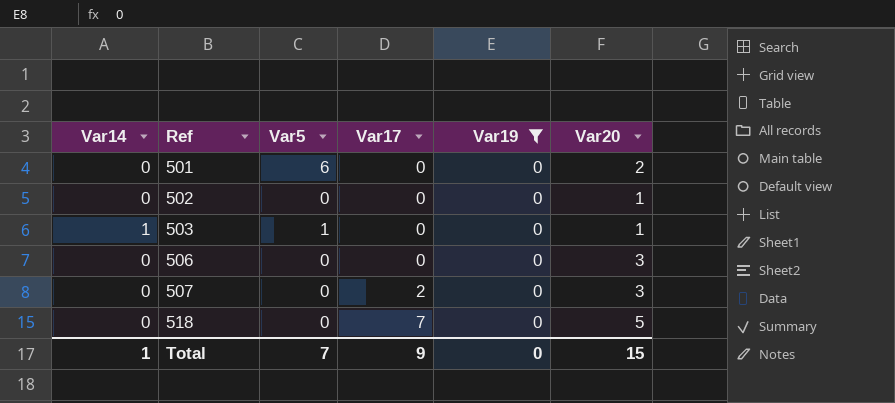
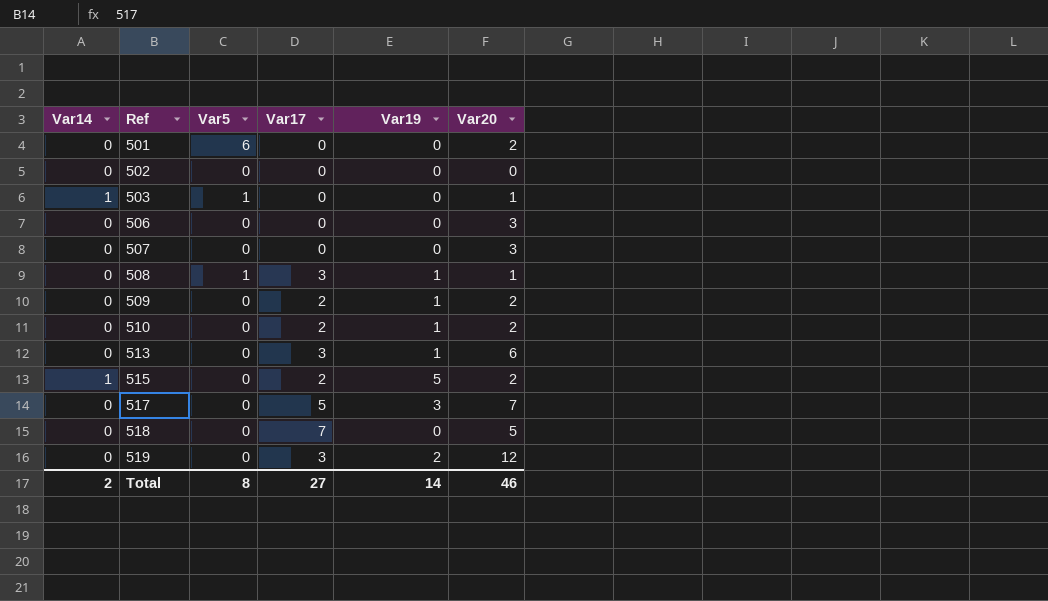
filter: Var19 = 0 -> none
502 | Var20: 1 -> 0
507 | Var17: 2 -> 0
Total | Var14: 1 -> 2
Total | Var5: 7 -> 8
Total | Var17: 9 -> 27
Total | Var19: 0 -> 14
Total | Var20: 15 -> 46

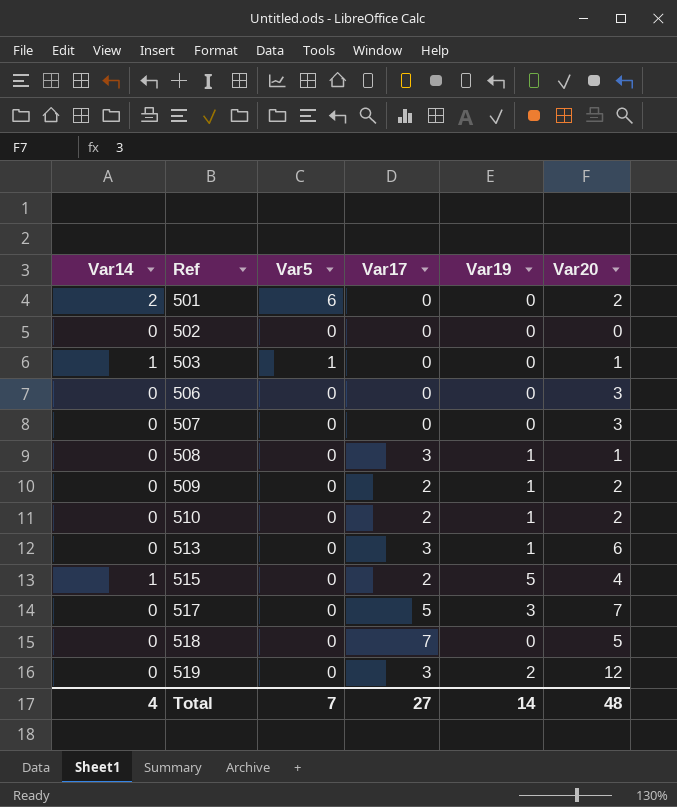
501 | Var14: 0 -> 2
508 | Var5: 1 -> 0
515 | Var20: 2 -> 4
Total | Var14: 2 -> 4
Total | Var5: 8 -> 7
Total | Var20: 46 -> 48

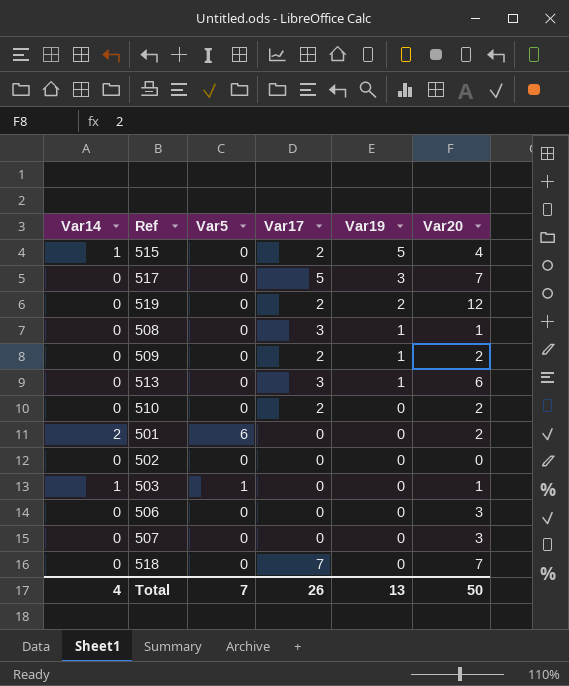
row order: Ref ascending -> Var19 descending
519 | Var17: 3 -> 2
510 | Var19: 1 -> 0
518 | Var20: 5 -> 7
Total | Var17: 27 -> 26
Total | Var19: 14 -> 13
Total | Var20: 48 -> 50

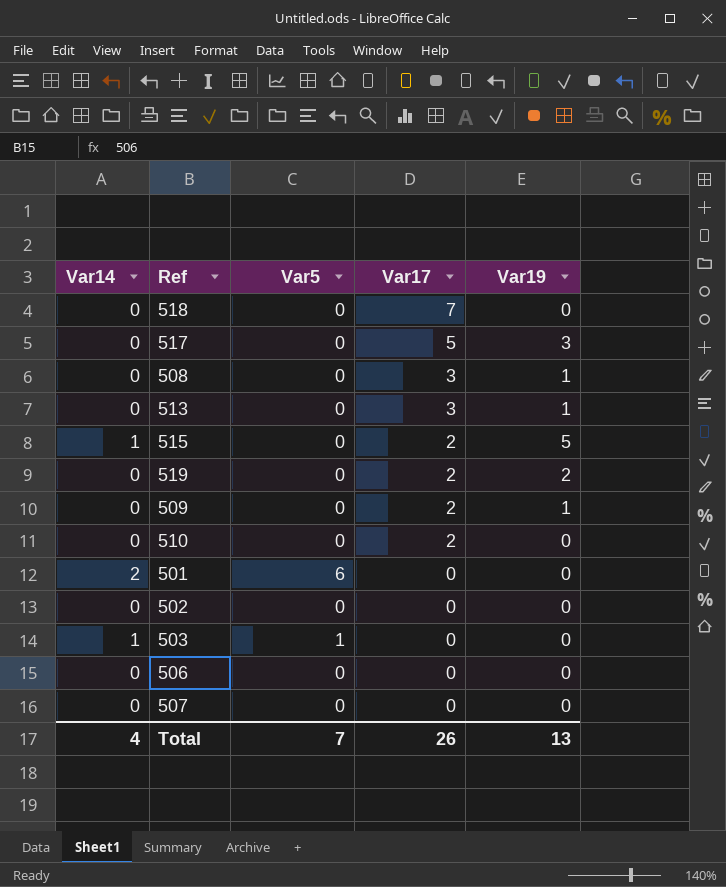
row order: Var19 descending -> Var17 descending
column Var20 | position: 6 -> none

